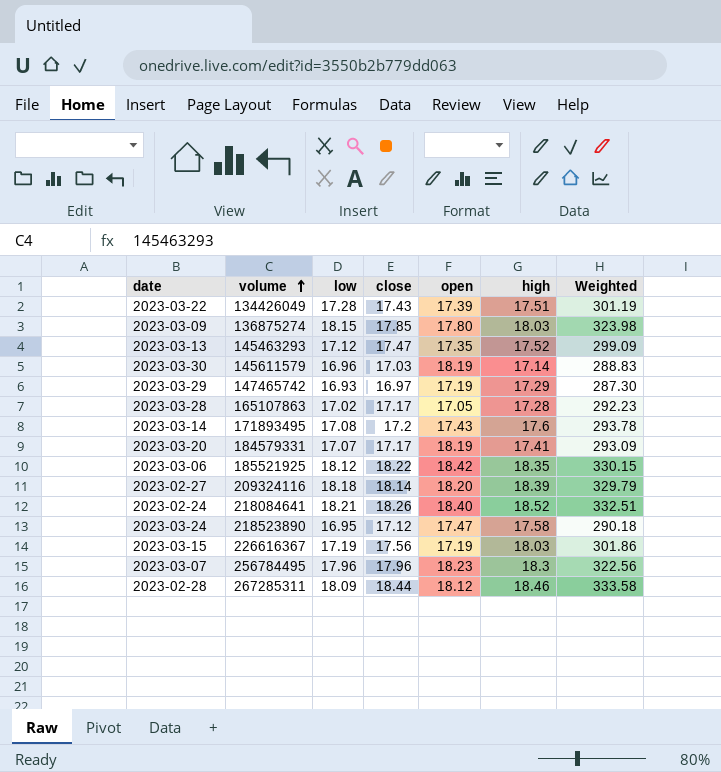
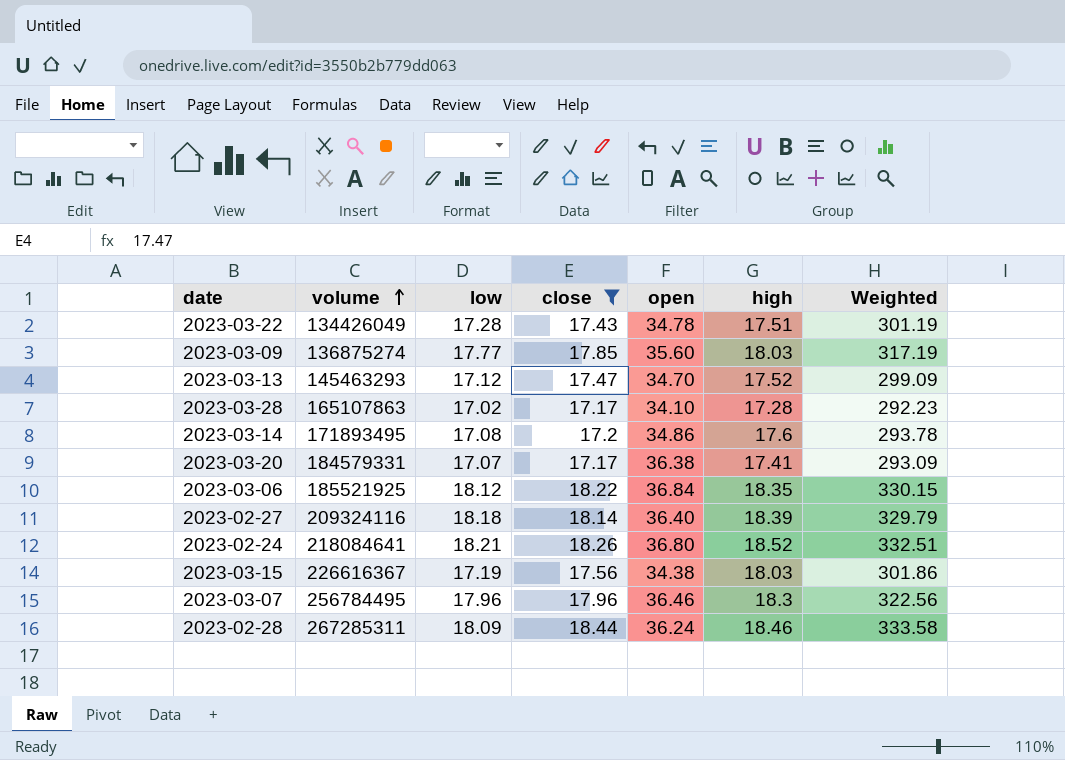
filter: none -> close >= 17.17
2023-03-22 | open: 17.39 -> 34.78
2023-03-09 | low: 18.15 -> 17.77
2023-03-09 | open: 17.80 -> 35.60
2023-03-09 | Weighted: 323.98 -> 317.19
2023-03-13 | open: 17.35 -> 34.70
2023-03-28 | open: 17.05 -> 34.10
2023-03-14 | open: 17.43 -> 34.86
2023-03-20 | open: 18.19 -> 36.38
2023-03-06 | open: 18.42 -> 36.84
2023-02-27 | open: 18.20 -> 36.40
2023-02-24 | open: 18.40 -> 36.80
2023-03-15 | open: 17.19 -> 34.38
2023-03-07 | open: 18.23 -> 36.46
2023-02-28 | open: 18.12 -> 36.24

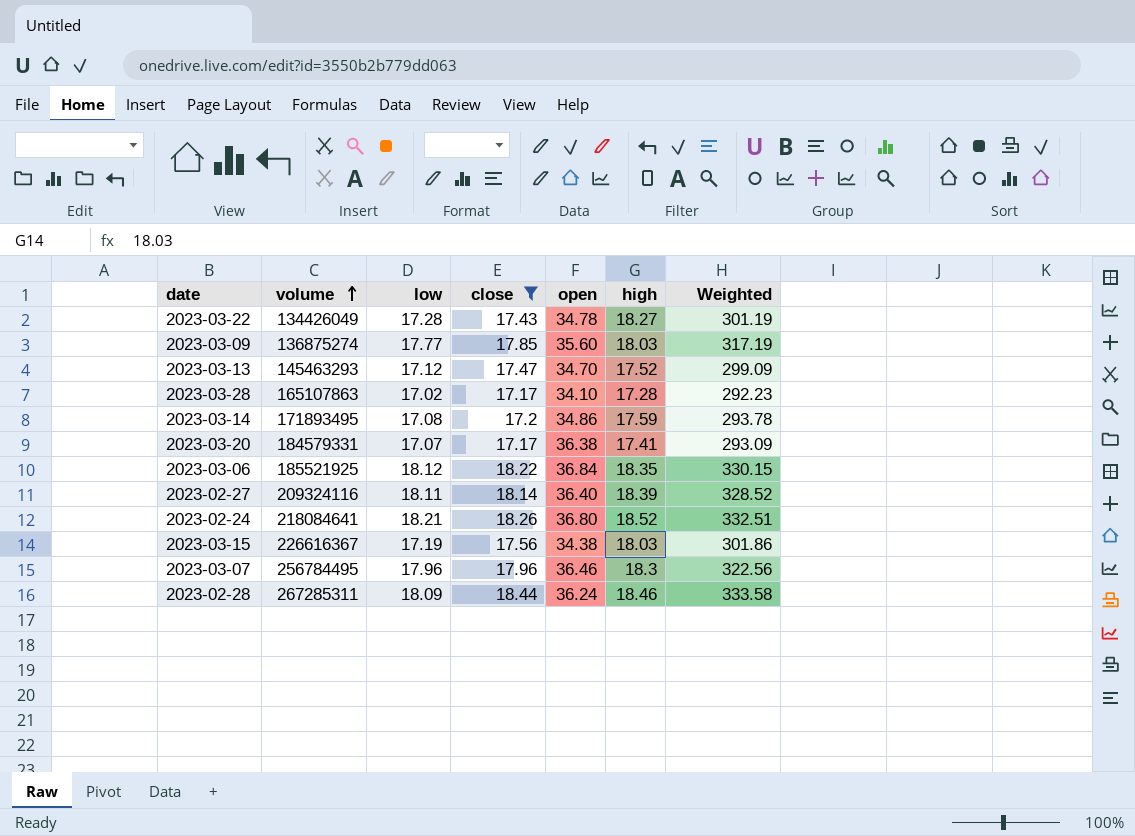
2023-03-22 | high: 17.51 -> 18.27
2023-03-14 | high: 17.6 -> 17.59
2023-02-27 | low: 18.18 -> 18.11
2023-02-27 | Weighted: 329.79 -> 328.52

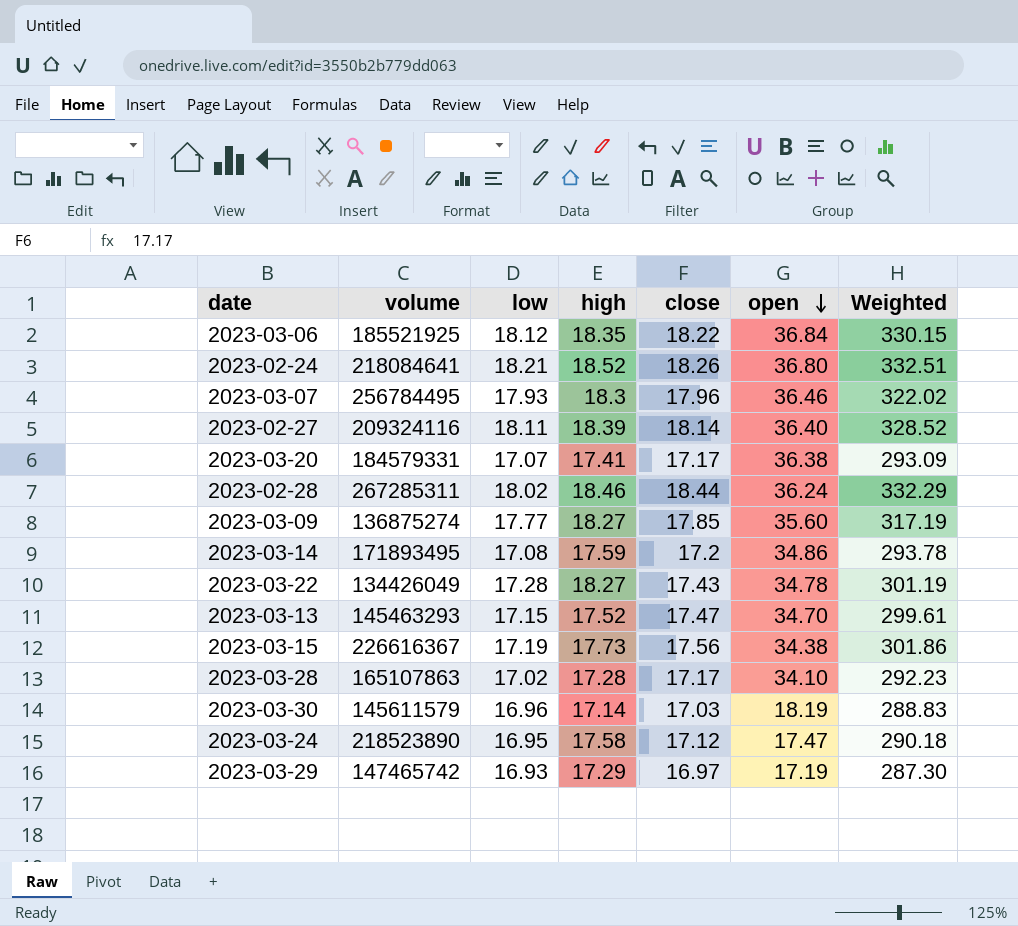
filter: close >= 17.17 -> none
row order: volume ascending -> open descending
column high | position: 6 -> 4
2023-03-07 | low: 17.96 -> 17.93
2023-03-07 | Weighted: 322.56 -> 322.02
2023-02-28 | low: 18.09 -> 18.02
2023-02-28 | Weighted: 333.58 -> 332.29
2023-03-09 | high: 18.03 -> 18.27
2023-03-13 | low: 17.12 -> 17.15
2023-03-13 | Weighted: 299.09 -> 299.61
2023-03-15 | high: 18.03 -> 17.73

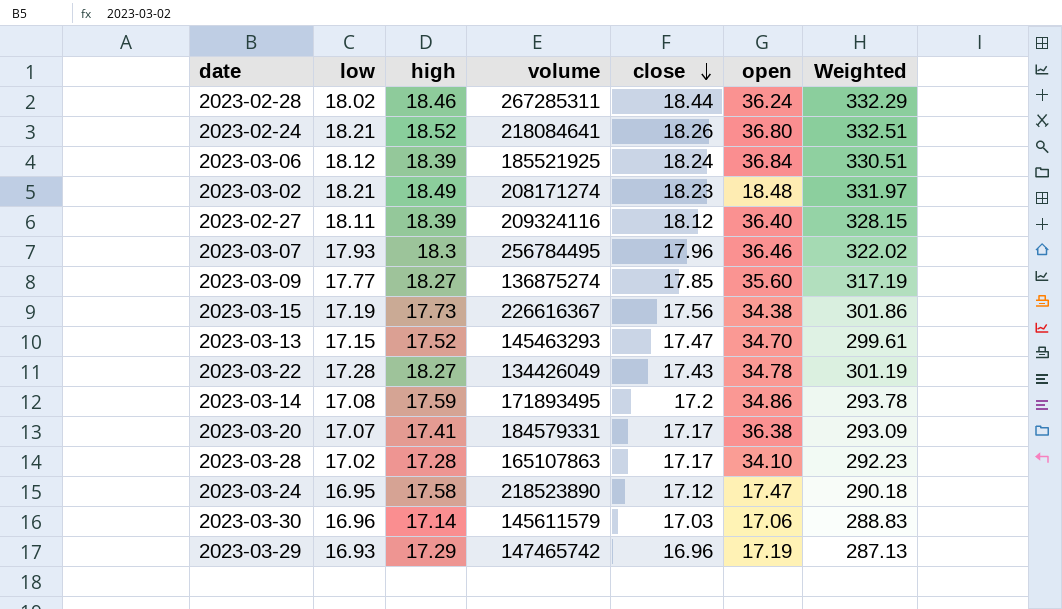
row order: open descending -> close descending
column volume | position: 2 -> 4
2023-03-06 | high: 18.35 -> 18.39
2023-03-06 | close: 18.22 -> 18.24
2023-03-06 | Weighted: 330.15 -> 330.51
row 2023-03-02: none -> 18.21 | 18.49 | 208171274 | 18.23 | 18.48 | 331.97
2023-02-27 | close: 18.14 -> 18.12
2023-02-27 | Weighted: 328.52 -> 328.15
2023-03-30 | open: 18.19 -> 17.06
2023-03-29 | close: 16.97 -> 16.96
2023-03-29 | Weighted: 287.30 -> 287.13

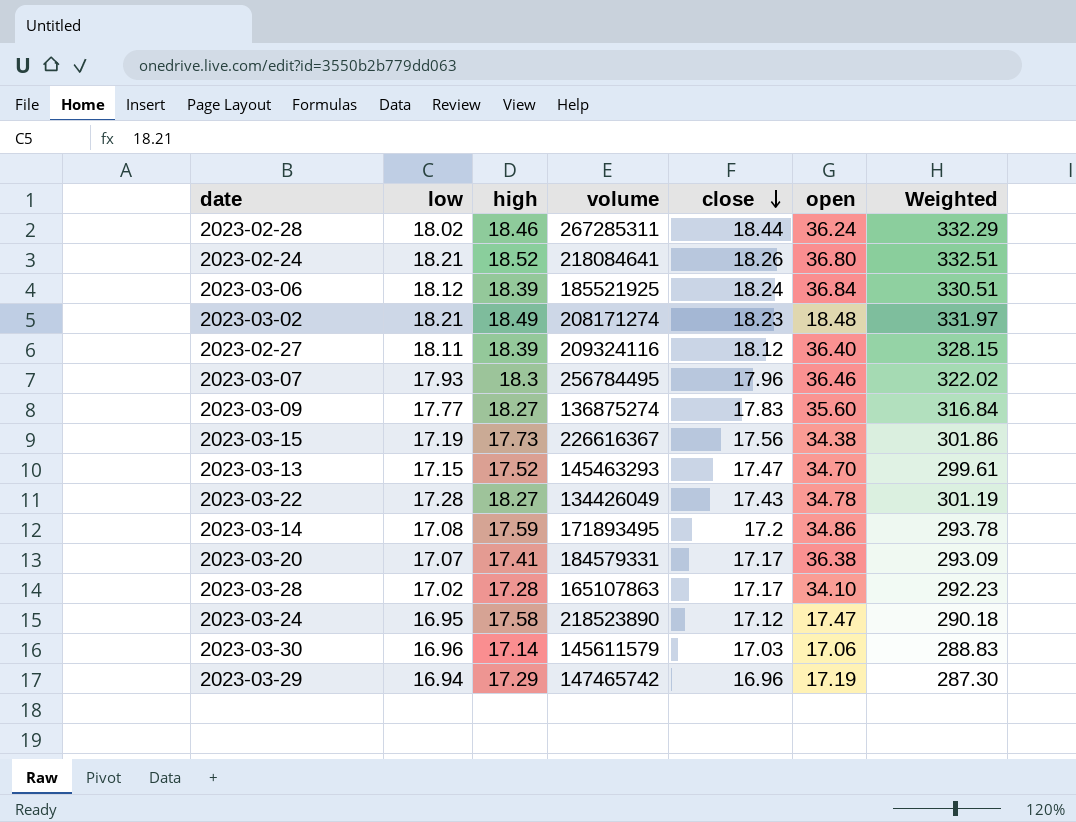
2023-03-09 | close: 17.85 -> 17.83
2023-03-09 | Weighted: 317.19 -> 316.84
2023-03-29 | low: 16.93 -> 16.94
2023-03-29 | Weighted: 287.13 -> 287.30

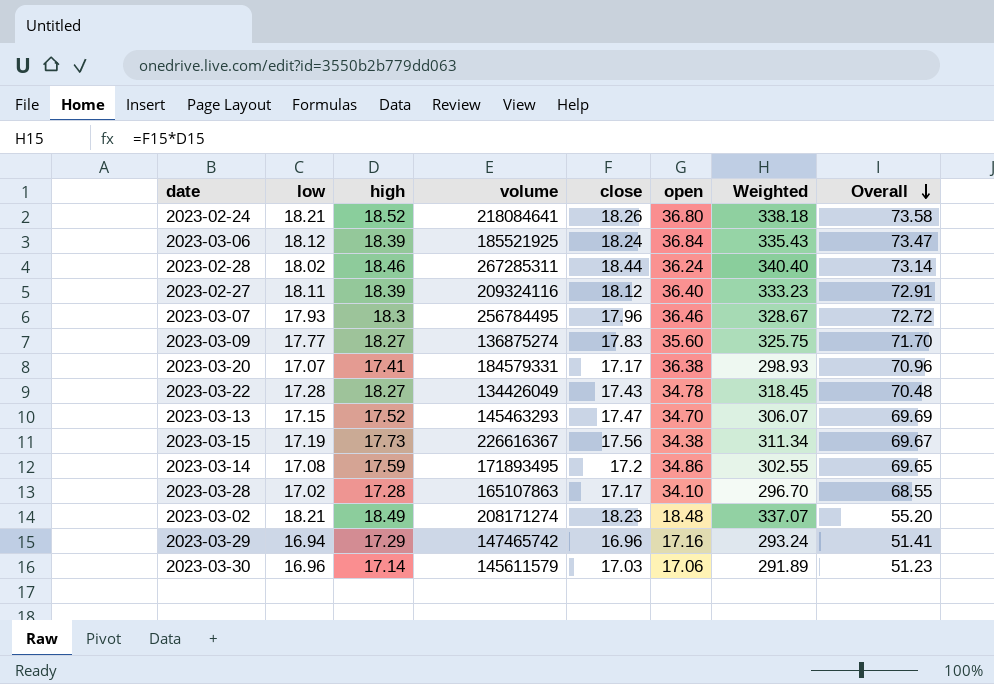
row order: close descending -> Overall descending
column Weighted | formula: [low] * [close] -> [high] * [close]
column Overall | formula: none -> [high] + [close] + [open]
row 2023-03-24: 16.95 | 17.58 | 218523890 | 17.12 | 17.47 | 290.18 -> none
2023-03-29 | open: 17.19 -> 17.16

